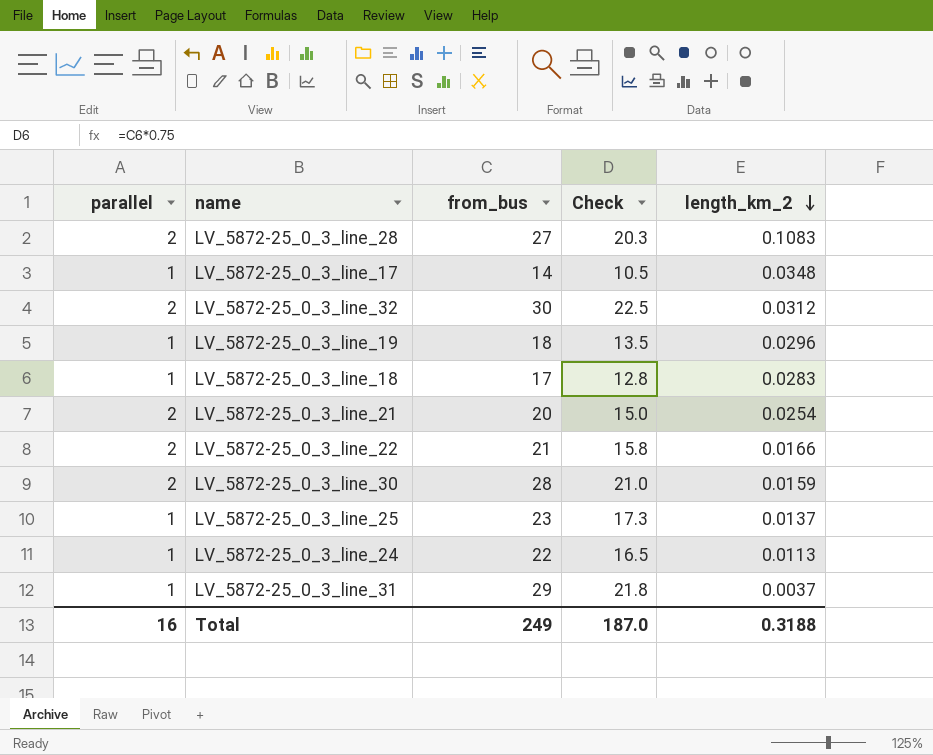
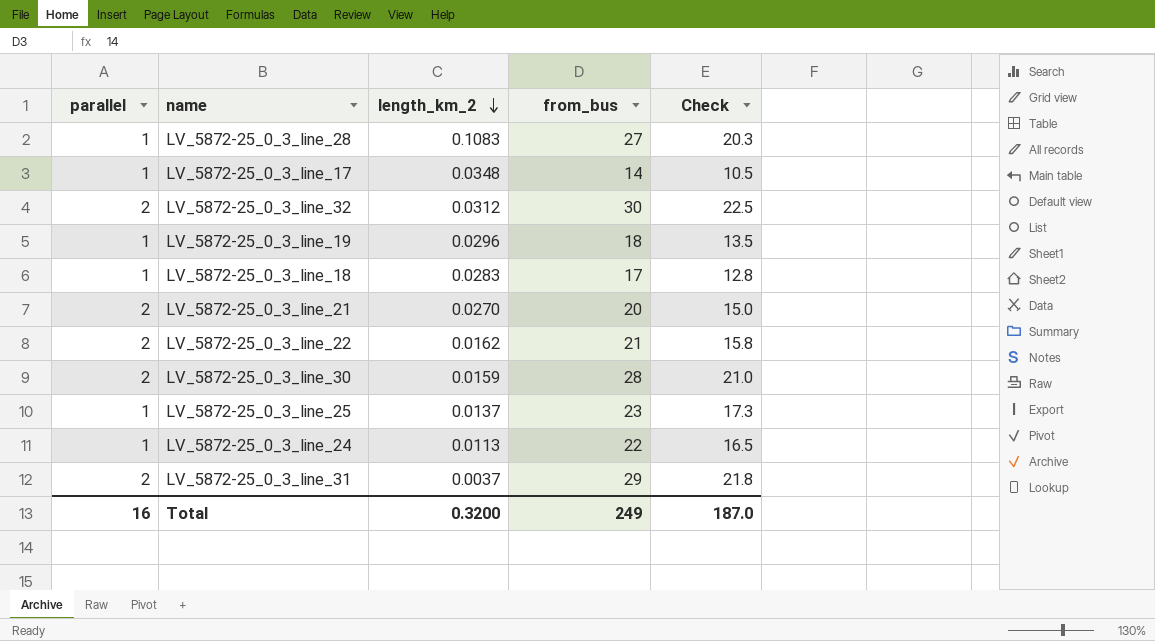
column length_km_2 | position: 5 -> 3
LV_5872-25_0_3_line_28 | parallel: 2 -> 1
LV_5872-25_0_3_line_21 | length_km_2: 0.0254 -> 0.0270
LV_5872-25_0_3_line_22 | length_km_2: 0.0166 -> 0.0162
LV_5872-25_0_3_line_31 | parallel: 1 -> 2
Total | length_km_2: 0.3188 -> 0.3200

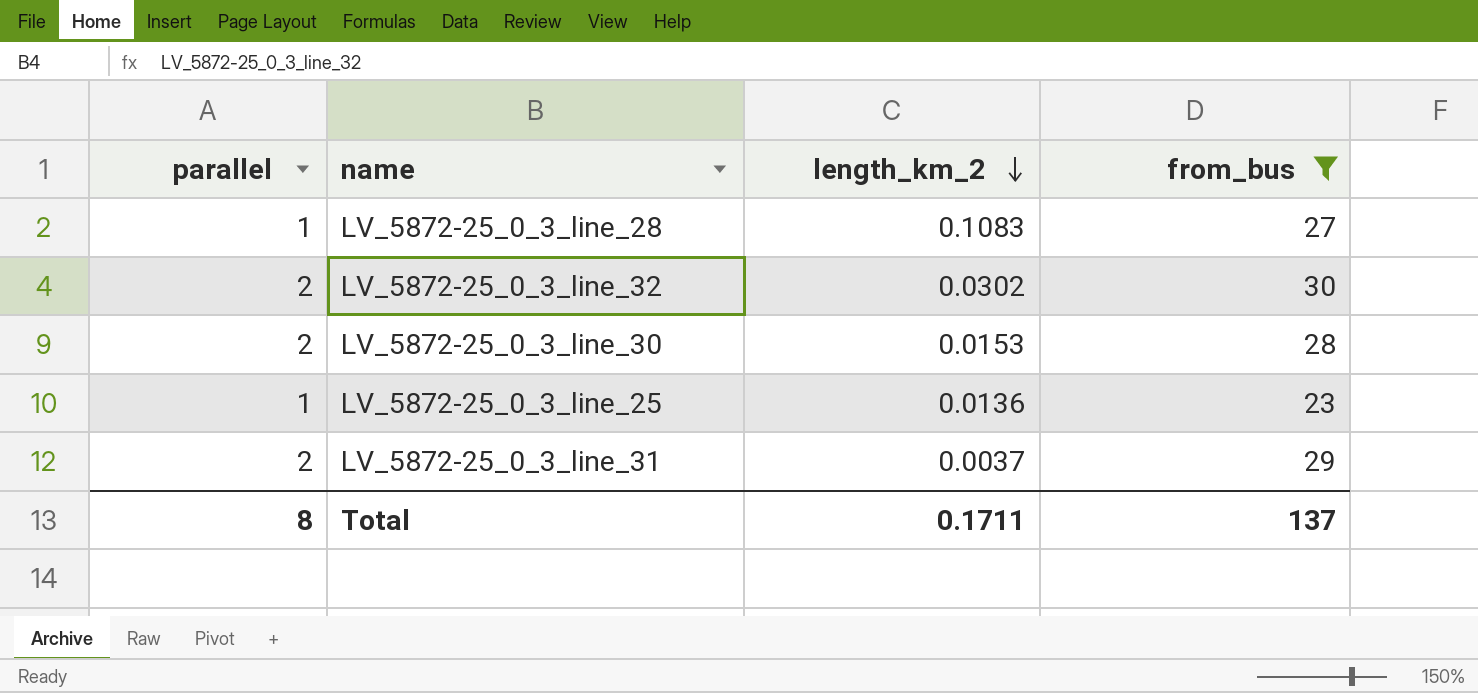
filter: none -> from_bus >= 23
column Check | formula: [from_bus] * 0.75 -> none
LV_5872-25_0_3_line_32 | length_km_2: 0.0312 -> 0.0302
LV_5872-25_0_3_line_30 | length_km_2: 0.0159 -> 0.0153
LV_5872-25_0_3_line_25 | length_km_2: 0.0137 -> 0.0136
Total | parallel: 16 -> 8
Total | length_km_2: 0.3200 -> 0.1711
Total | from_bus: 249 -> 137

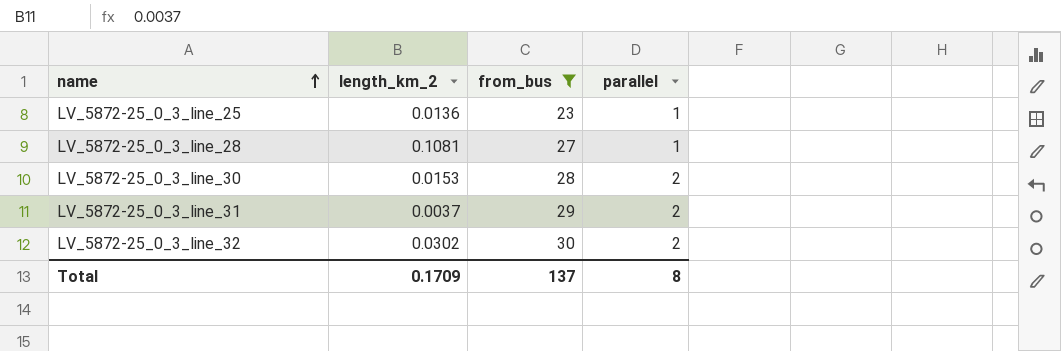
row order: length_km_2 descending -> name ascending
column parallel | position: 1 -> 4
LV_5872-25_0_3_line_28 | length_km_2: 0.1083 -> 0.1081
Total | length_km_2: 0.1711 -> 0.1709

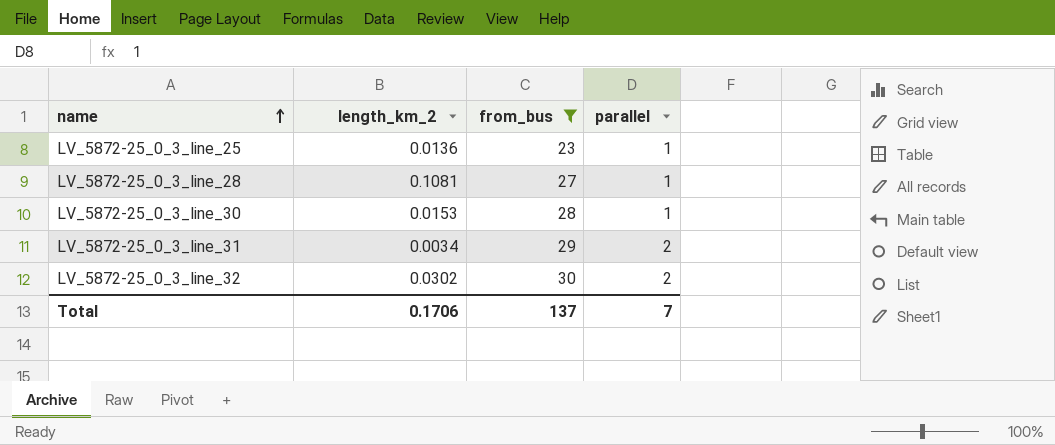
LV_5872-25_0_3_line_30 | parallel: 2 -> 1
LV_5872-25_0_3_line_31 | length_km_2: 0.0037 -> 0.0034
Total | length_km_2: 0.1709 -> 0.1706
Total | parallel: 8 -> 7

